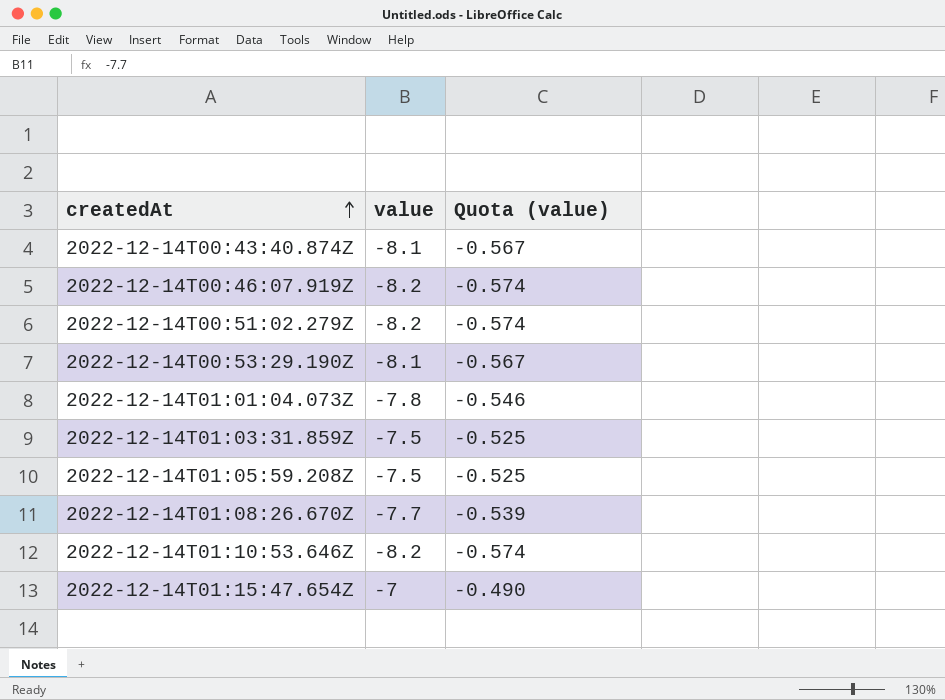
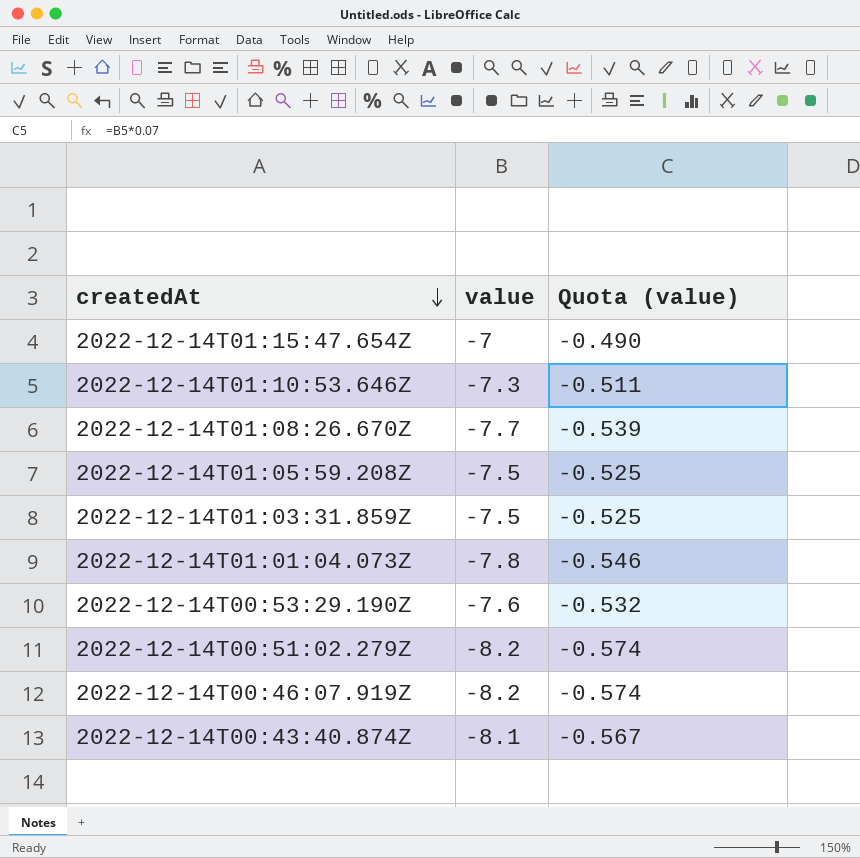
row order: createdAt ascending -> createdAt descending
2022-12-14T01:10:53.646Z | value: -8.2 -> -7.3
2022-12-14T01:10:53.646Z | Quota (value): -0.574 -> -0.511
2022-12-14T00:53:29.190Z | value: -8.1 -> -7.6
2022-12-14T00:53:29.190Z | Quota (value): -0.567 -> -0.532

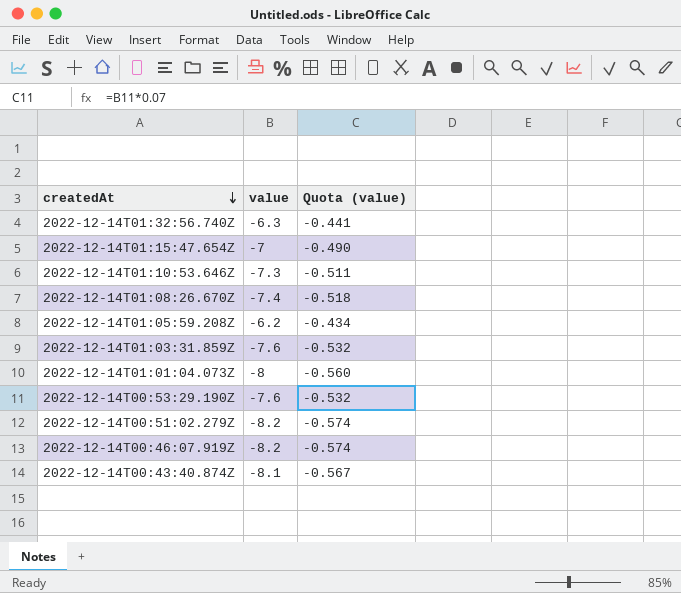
row 2022-12-14T01:32:56.740Z: none -> -6.3 | -0.441
2022-12-14T01:08:26.670Z | value: -7.7 -> -7.4
2022-12-14T01:08:26.670Z | Quota (value): -0.539 -> -0.518
2022-12-14T01:05:59.208Z | value: -7.5 -> -6.2
2022-12-14T01:05:59.208Z | Quota (value): -0.525 -> -0.434
2022-12-14T01:03:31.859Z | value: -7.5 -> -7.6
2022-12-14T01:03:31.859Z | Quota (value): -0.525 -> -0.532
2022-12-14T01:01:04.073Z | value: -7.8 -> -8
2022-12-14T01:01:04.073Z | Quota (value): -0.546 -> -0.560

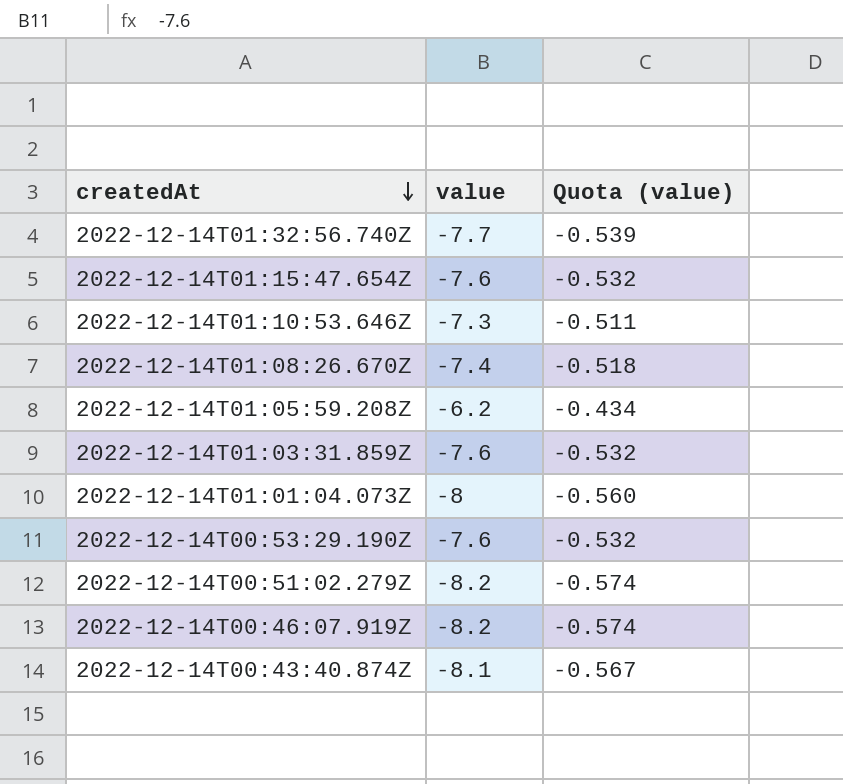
2022-12-14T01:32:56.740Z | value: -6.3 -> -7.7
2022-12-14T01:32:56.740Z | Quota (value): -0.441 -> -0.539
2022-12-14T01:15:47.654Z | value: -7 -> -7.6
2022-12-14T01:15:47.654Z | Quota (value): -0.490 -> -0.532

